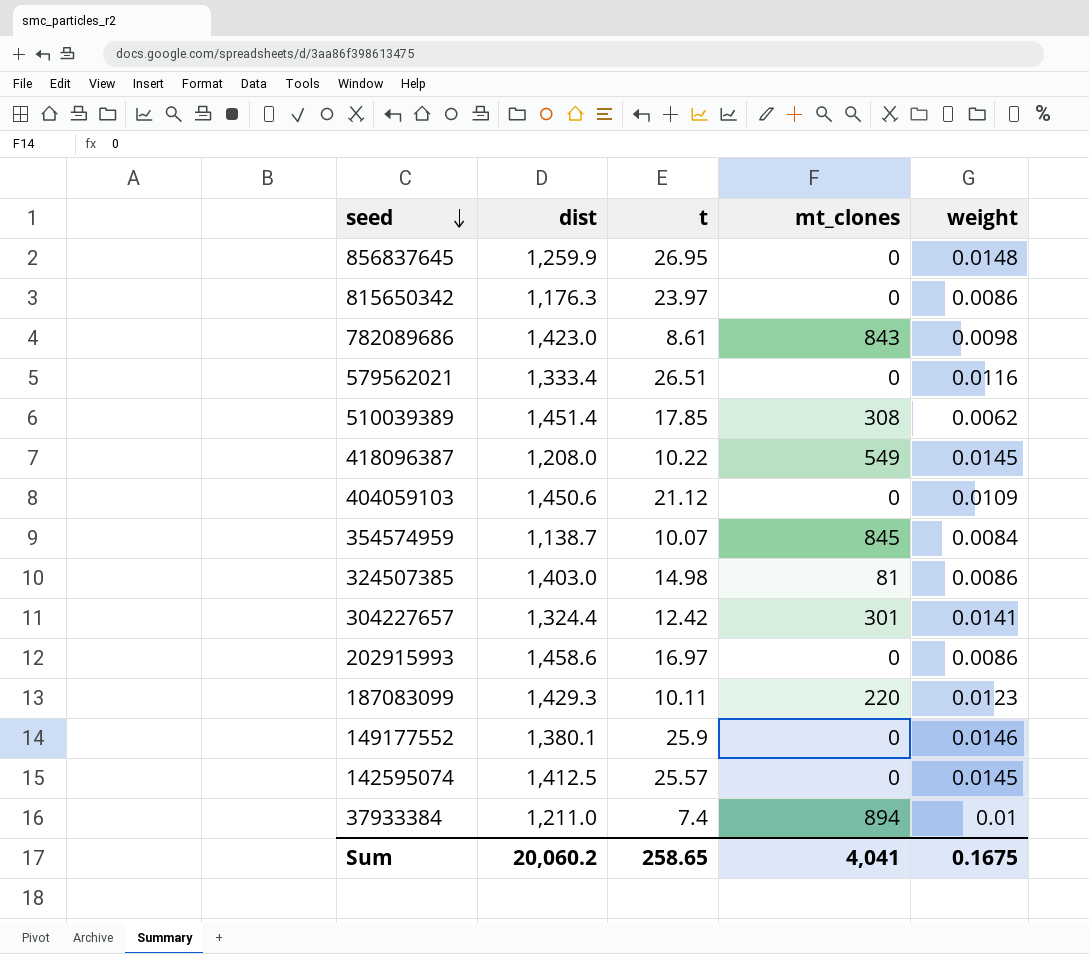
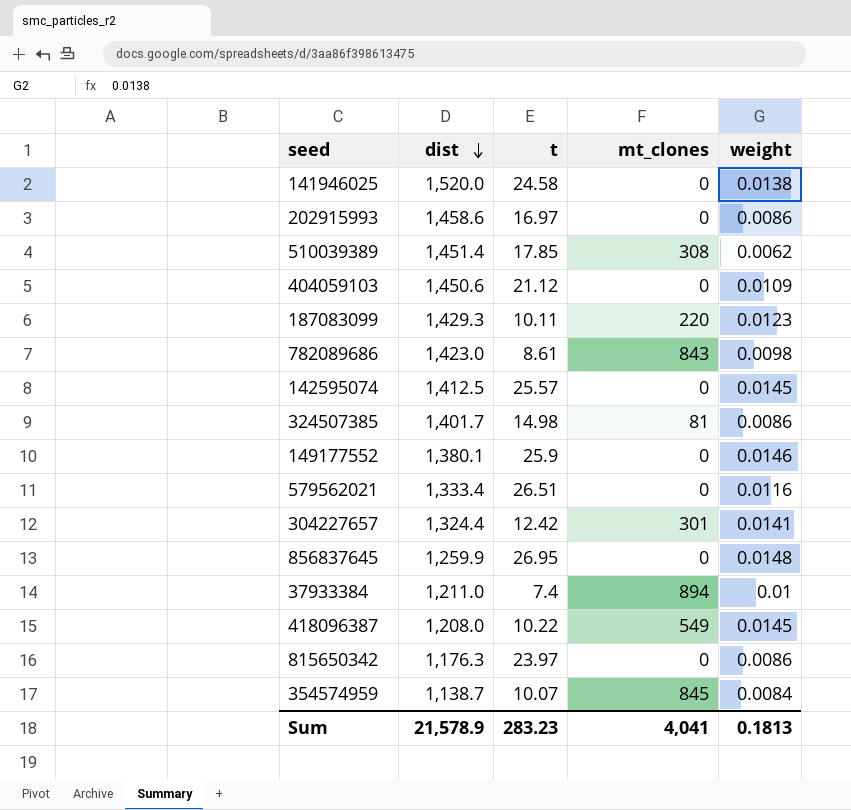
row order: seed descending -> dist descending
row 141946025: none -> 1,520.0 | 24.58 | 0 | 0.0138
324507385 | dist: 1,403.0 -> 1,401.7
Sum | dist: 20,060.2 -> 21,578.9
Sum | t: 258.65 -> 283.23
Sum | weight: 0.1675 -> 0.1813

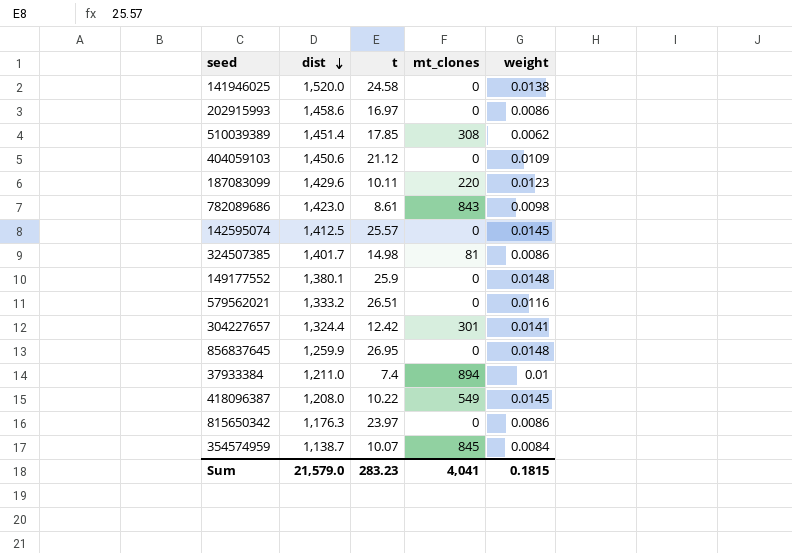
187083099 | dist: 1,429.3 -> 1,429.6
149177552 | weight: 0.0146 -> 0.0148
579562021 | dist: 1,333.4 -> 1,333.2
Sum | dist: 21,578.9 -> 21,579.0
Sum | weight: 0.1813 -> 0.1815

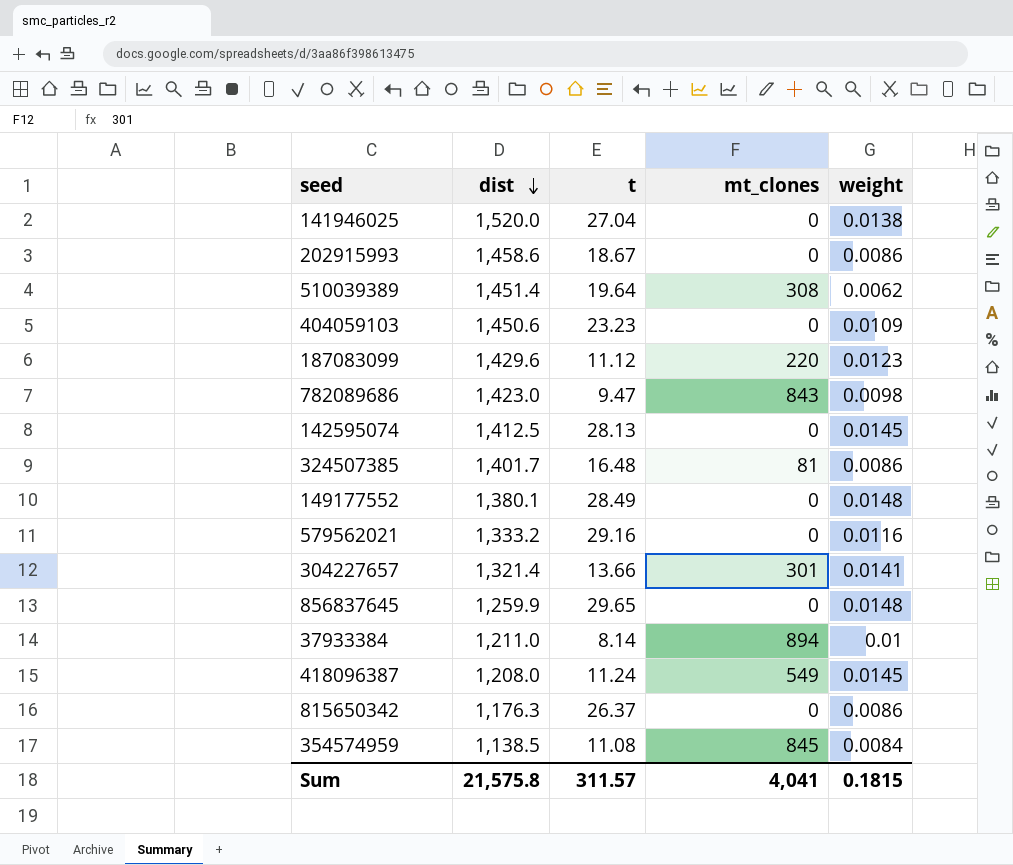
141946025 | t: 24.58 -> 27.04
202915993 | t: 16.97 -> 18.67
510039389 | t: 17.85 -> 19.64
404059103 | t: 21.12 -> 23.23
187083099 | t: 10.11 -> 11.12
782089686 | t: 8.61 -> 9.47
142595074 | t: 25.57 -> 28.13
324507385 | t: 14.98 -> 16.48
149177552 | t: 25.9 -> 28.49
579562021 | t: 26.51 -> 29.16
304227657 | dist: 1,324.4 -> 1,321.4
304227657 | t: 12.42 -> 13.66
856837645 | t: 26.95 -> 29.65
37933384 | t: 7.4 -> 8.14
418096387 | t: 10.22 -> 11.24
815650342 | t: 23.97 -> 26.37
354574959 | dist: 1,138.7 -> 1,138.5
354574959 | t: 10.07 -> 11.08
Sum | dist: 21,579.0 -> 21,575.8
Sum | t: 283.23 -> 311.57

